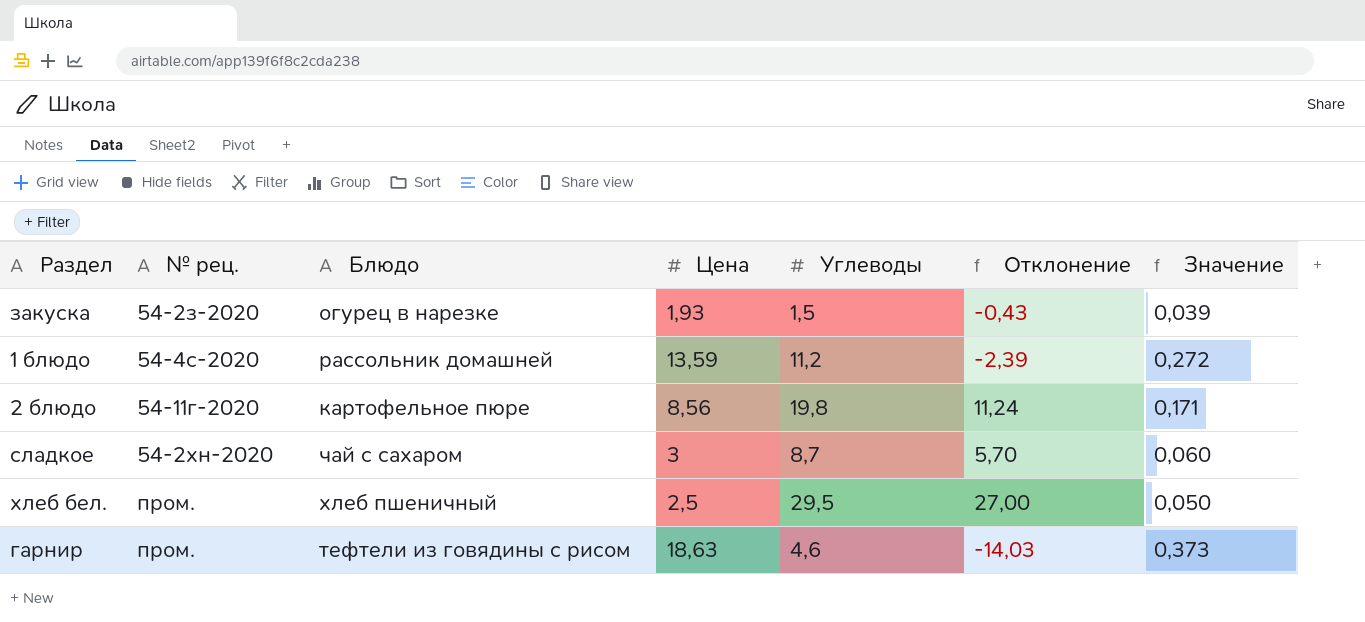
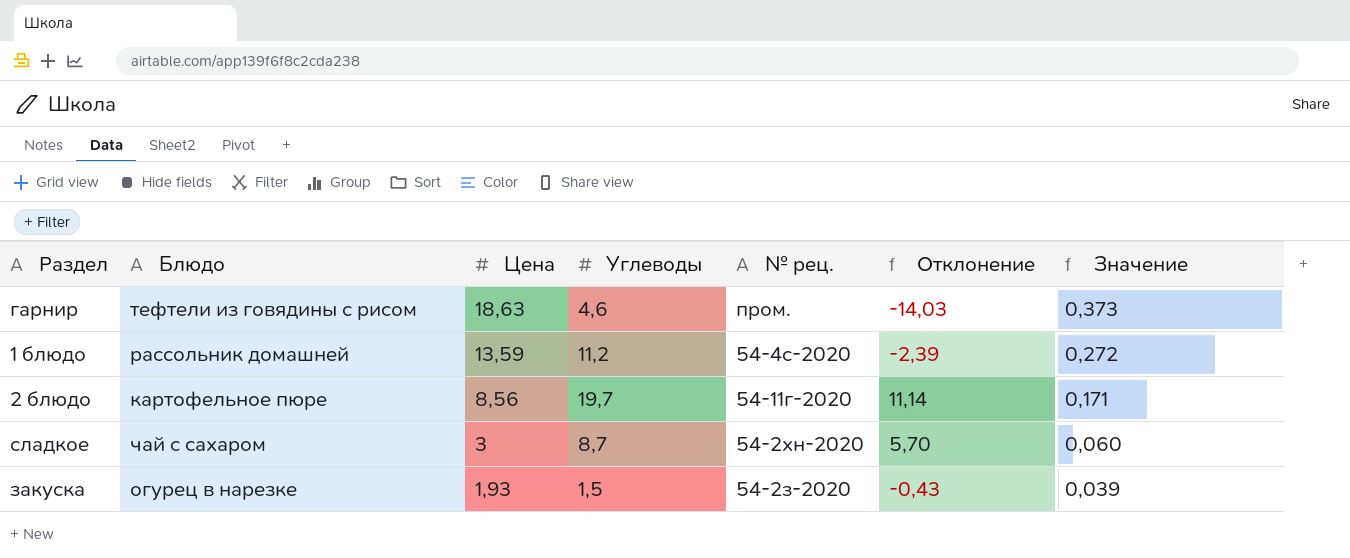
row order: none -> Цена descending
column № рец. | position: 2 -> 5
row хлеб бел.: пром. | хлеб пшеничный | 2,5 | 29,5 | 27,00 | 0,050 -> none
2 блюдо | Углеводы: 19,8 -> 19,7
2 блюдо | Отклонение: 11,24 -> 11,14

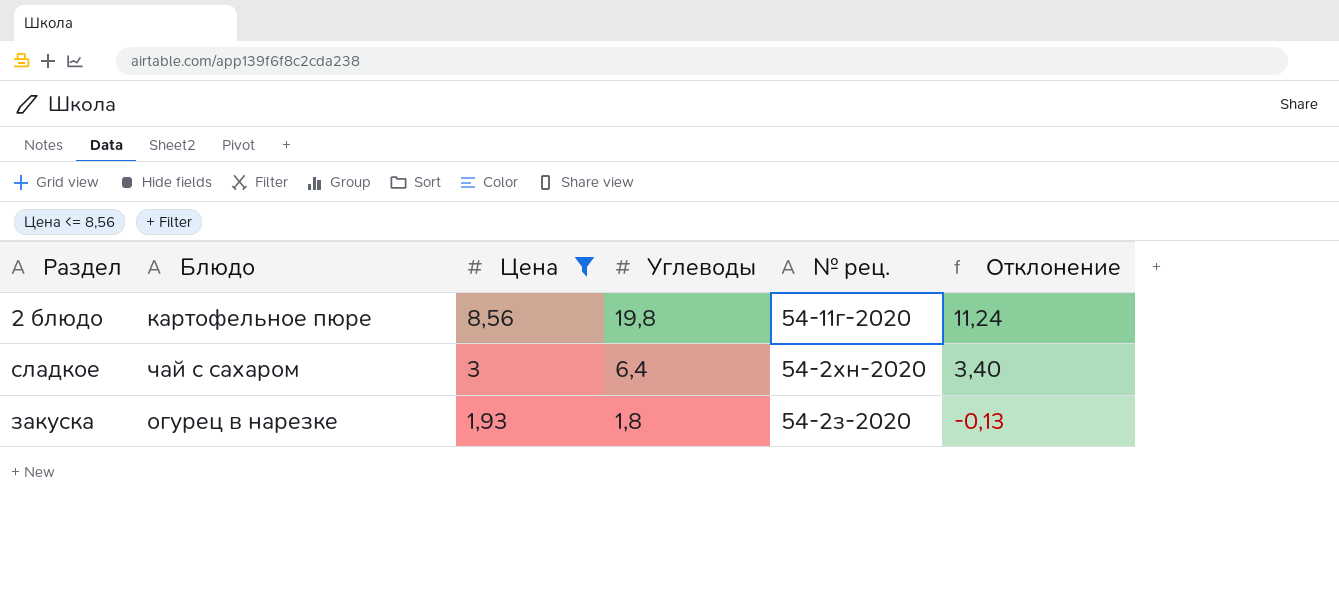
filter: none -> Цена <= 8,56
column Значение | formula: [Цена] * 0,02 -> none
2 блюдо | Углеводы: 19,7 -> 19,8
2 блюдо | Отклонение: 11,14 -> 11,24
сладкое | Углеводы: 8,7 -> 6,4
сладкое | Отклонение: 5,70 -> 3,40
закуска | Углеводы: 1,5 -> 1,8
закуска | Отклонение: -0,43 -> -0,13

